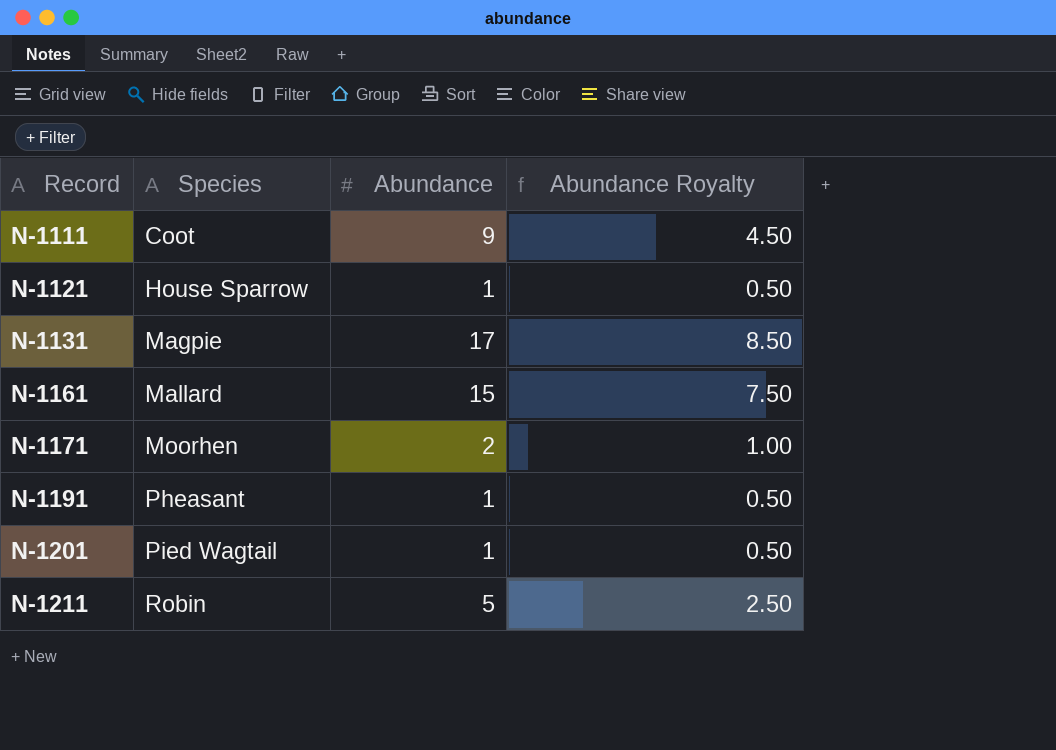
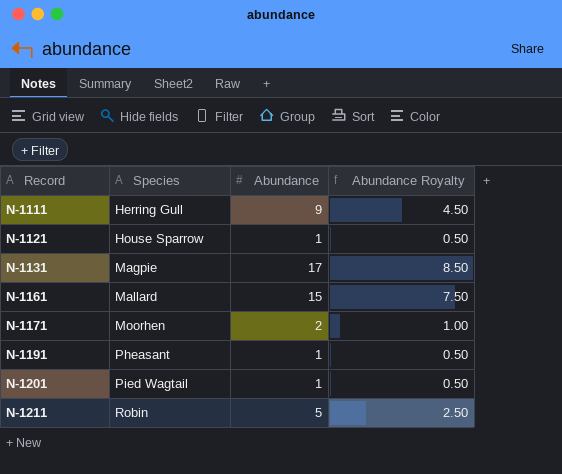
N-1111 | Species: Coot -> Herring Gull

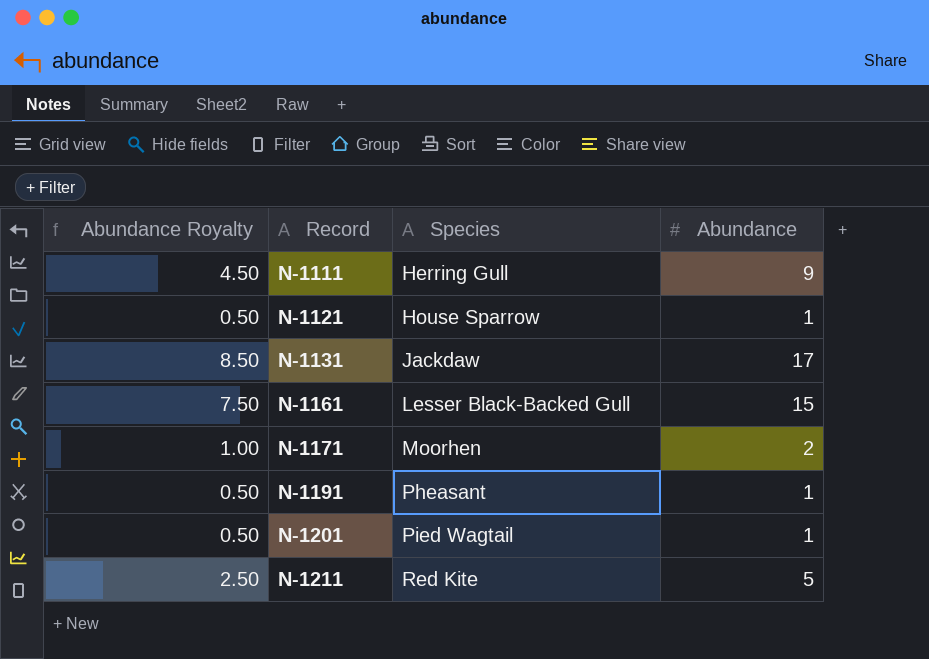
column Abundance Royalty | position: 4 -> 1
N-1131 | Species: Magpie -> Jackdaw
N-1161 | Species: Mallard -> Lesser Black-Backed Gull
N-1211 | Species: Robin -> Red Kite

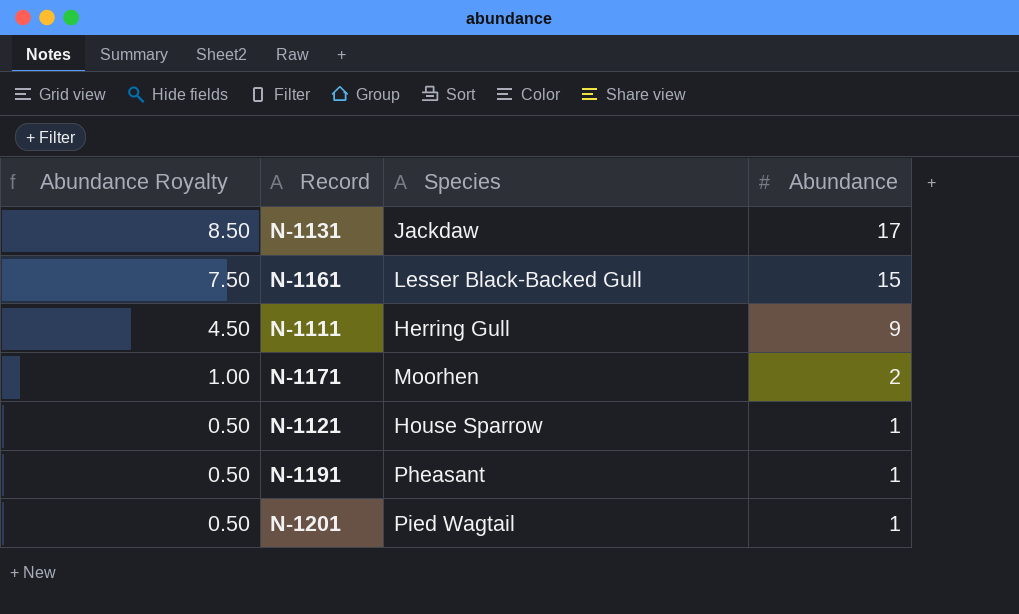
row order: Record ascending -> Abundance Royalty descending
row N-1211: 2.50 | Red Kite | 5 -> none

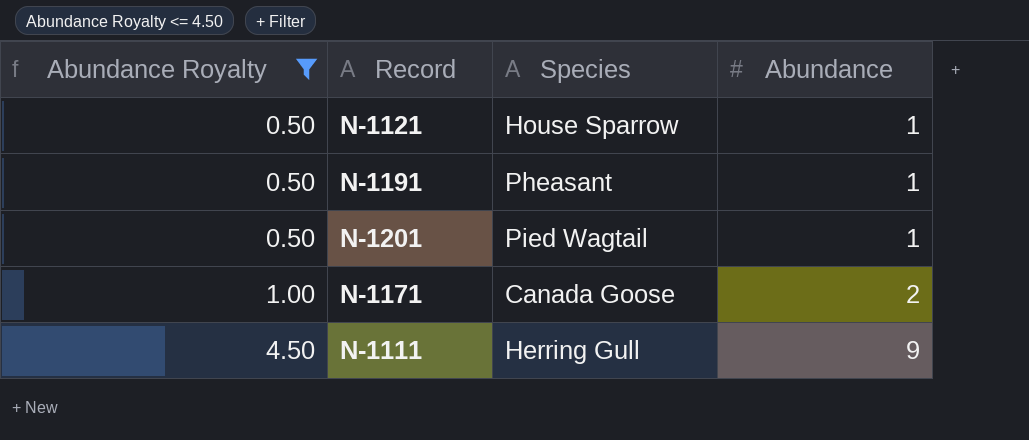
filter: none -> Abundance Royalty <= 4.50
row order: Abundance Royalty descending -> Abundance Royalty ascending
N-1171 | Species: Moorhen -> Canada Goose

